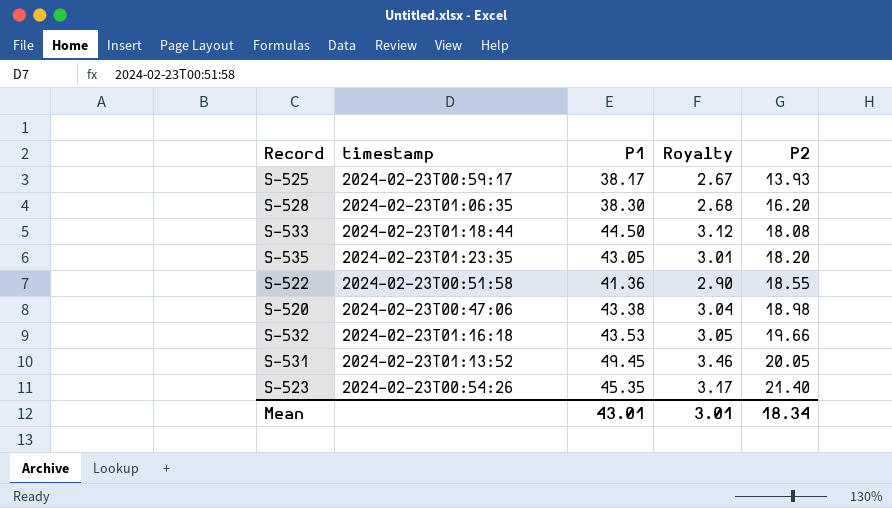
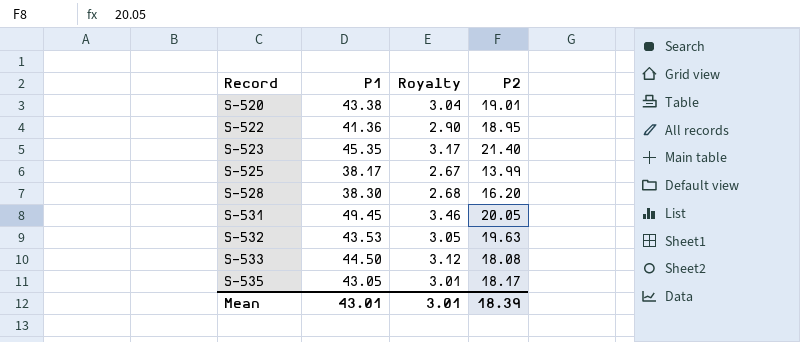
row order: P2 ascending -> Record ascending
column timestamp | position: 2 -> none
S-520 | P2: 18.98 -> 19.01
S-522 | P2: 18.55 -> 18.95
S-525 | P2: 13.93 -> 13.99
S-532 | P2: 19.66 -> 19.63
S-535 | P2: 18.20 -> 18.17
Mean | P2: 18.34 -> 18.39

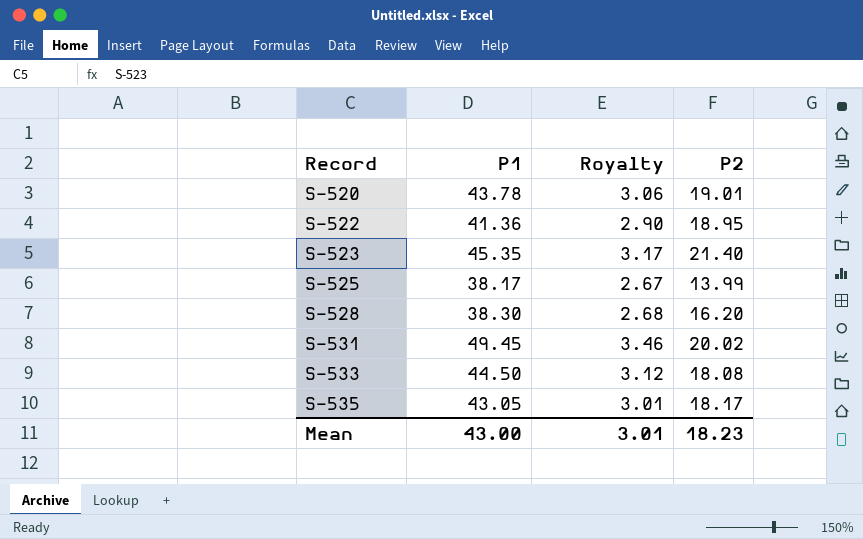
row S-532: 43.53 | 3.05 | 19.63 -> none
S-520 | P1: 43.38 -> 43.78
S-520 | Royalty: 3.04 -> 3.06
S-531 | P2: 20.05 -> 20.02
Mean | P1: 43.01 -> 43.00
Mean | P2: 18.39 -> 18.23

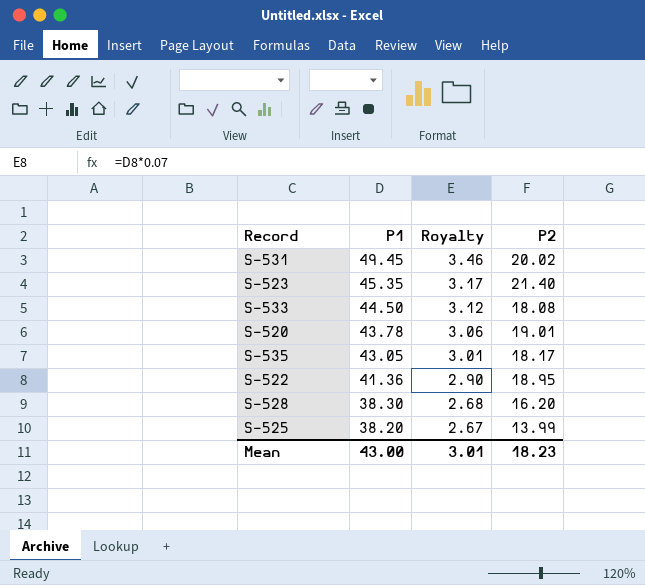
row order: Record ascending -> P1 descending
S-525 | P1: 38.17 -> 38.20

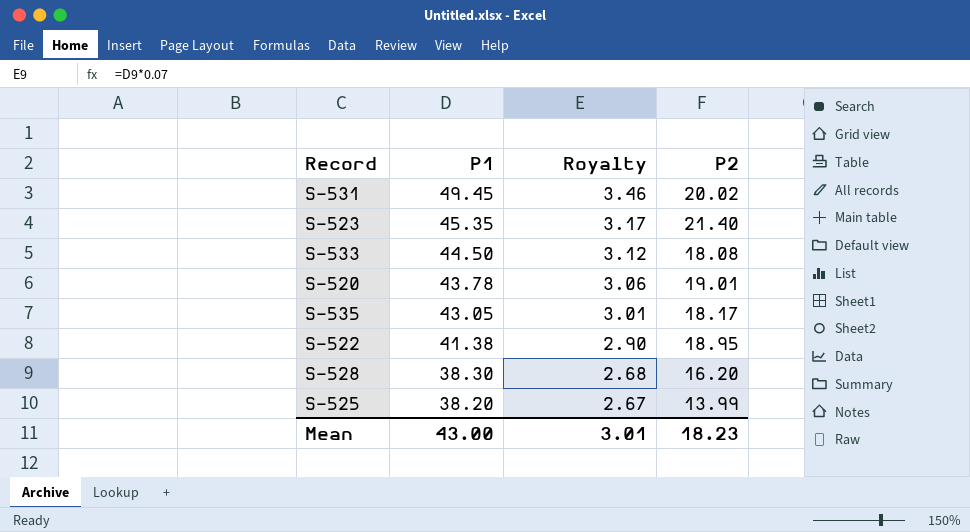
S-522 | P1: 41.36 -> 41.38

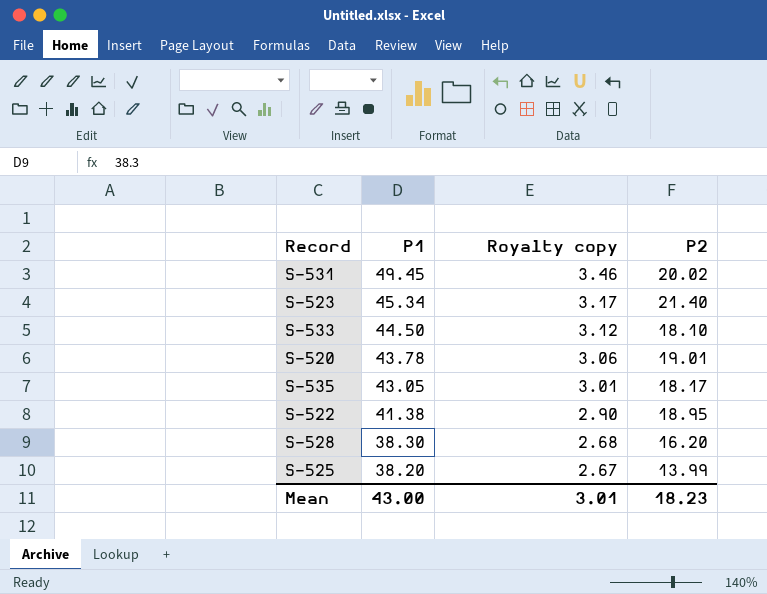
column name: Royalty -> Royalty copy
S-523 | P1: 45.35 -> 45.34
S-533 | P2: 18.08 -> 18.10

